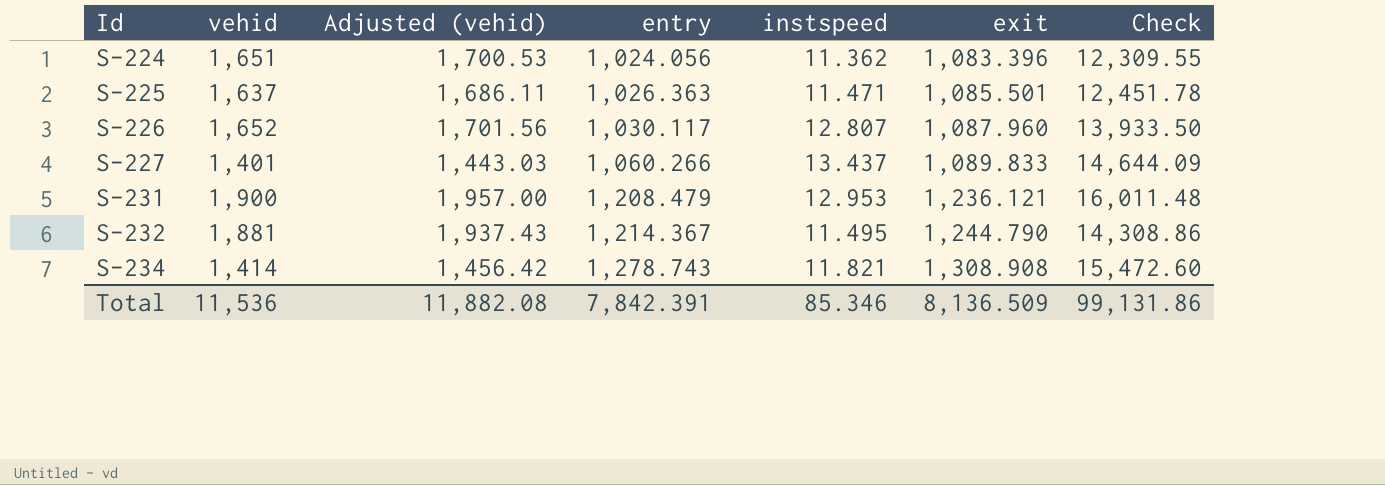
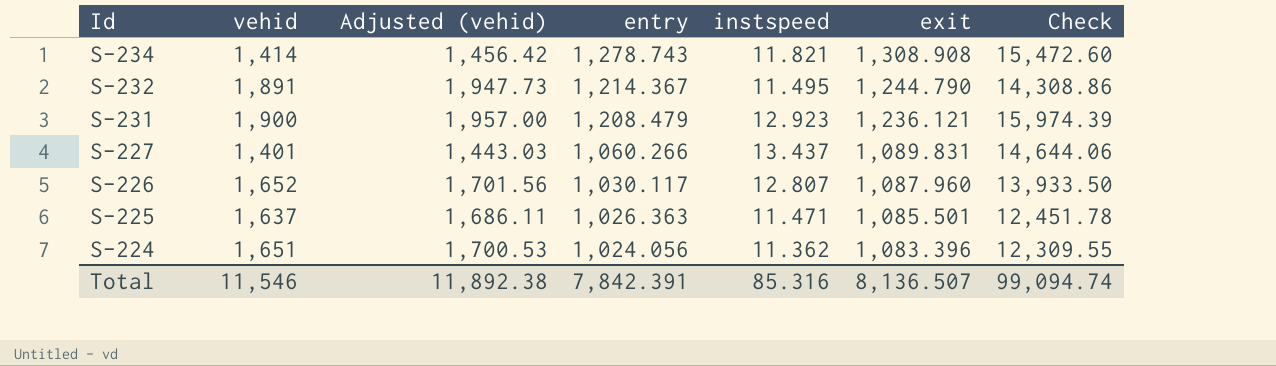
row order: Id ascending -> Id descending
S-232 | vehid: 1,881 -> 1,891
S-232 | Adjusted (vehid): 1,937.43 -> 1,947.73
S-231 | instspeed: 12.953 -> 12.923
S-231 | Check: 16,011.48 -> 15,974.39
S-227 | exit: 1,089.833 -> 1,089.831
S-227 | Check: 14,644.09 -> 14,644.06
Total | vehid: 11,536 -> 11,546
Total | Adjusted (vehid): 11,882.08 -> 11,892.38
Total | instspeed: 85.346 -> 85.316
Total | exit: 8,136.509 -> 8,136.507
Total | Check: 99,131.86 -> 99,094.74

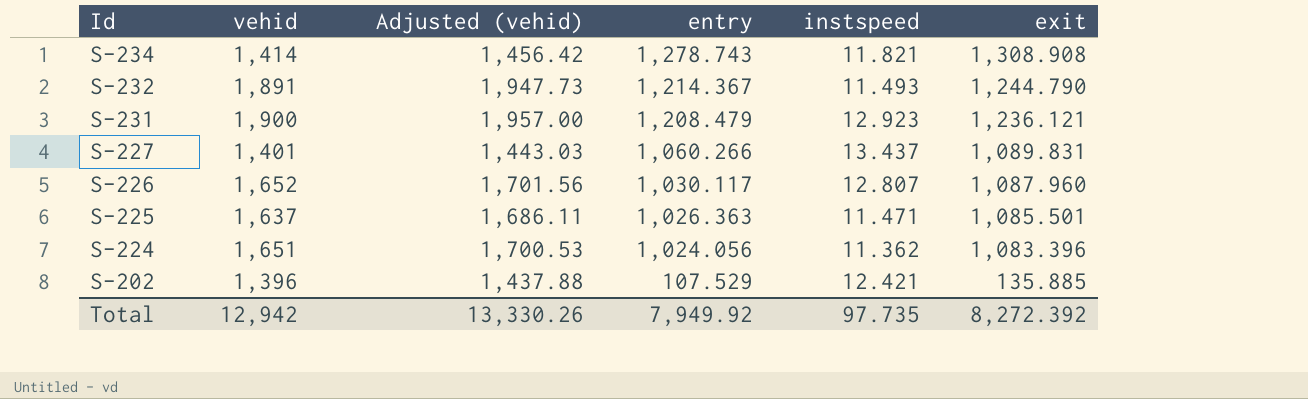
column Check | formula: [instspeed] * [exit] -> none
S-232 | instspeed: 11.495 -> 11.493
row S-202: none -> 1,396 | 1,437.88 | 107.529 | 12.421 | 135.885
Total | vehid: 11,546 -> 12,942
Total | Adjusted (vehid): 11,892.38 -> 13,330.26
Total | entry: 7,842.391 -> 7,949.92
Total | instspeed: 85.316 -> 97.735
Total | exit: 8,136.507 -> 8,272.392

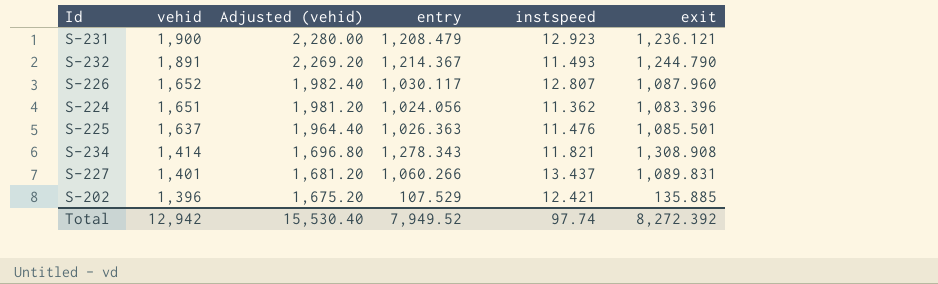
row order: Id descending -> vehid descending
column Adjusted (vehid) | formula: [vehid] * 1.03 -> [vehid] * 1.2
S-225 | instspeed: 11.471 -> 11.476
S-234 | entry: 1,278.743 -> 1,278.343
Total | Adjusted (vehid): 13,330.26 -> 15,530.40
Total | entry: 7,949.92 -> 7,949.52
Total | instspeed: 97.735 -> 97.74

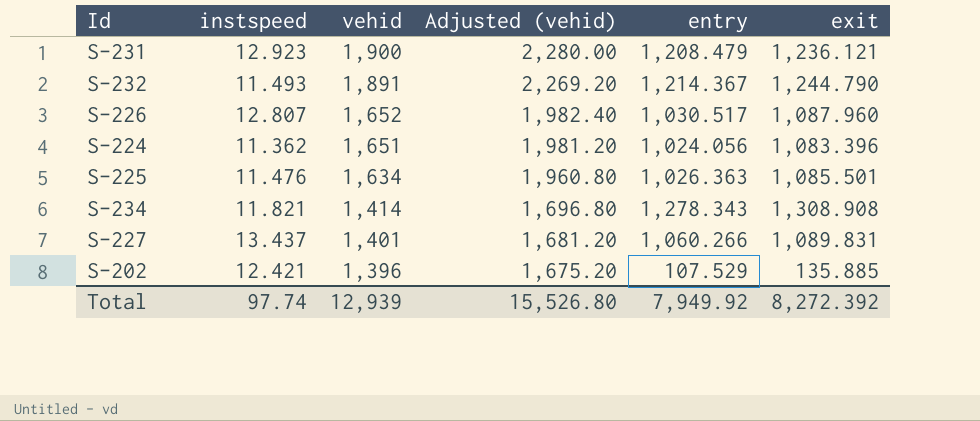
column instspeed | position: 5 -> 2
S-226 | entry: 1,030.117 -> 1,030.517
S-225 | vehid: 1,637 -> 1,634
S-225 | Adjusted (vehid): 1,964.40 -> 1,960.80
Total | vehid: 12,942 -> 12,939
Total | Adjusted (vehid): 15,530.40 -> 15,526.80
Total | entry: 7,949.52 -> 7,949.92

